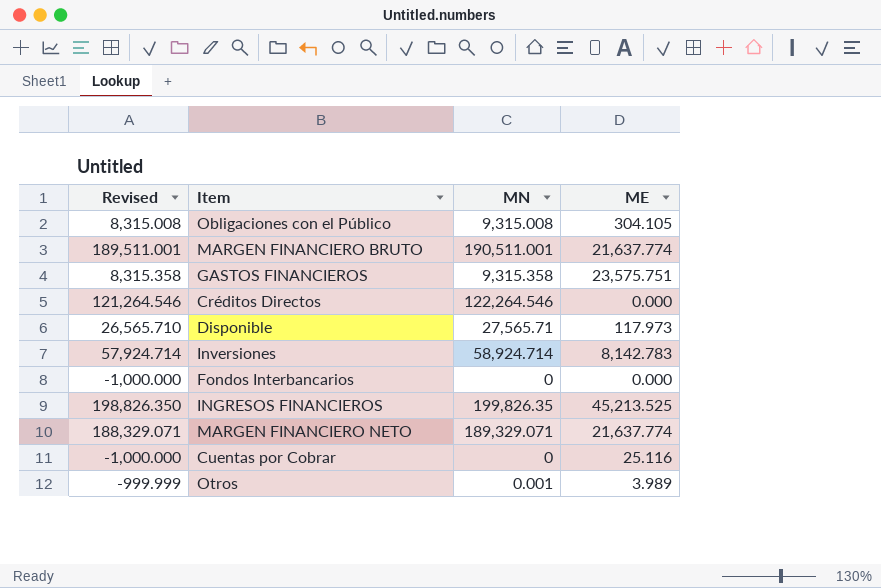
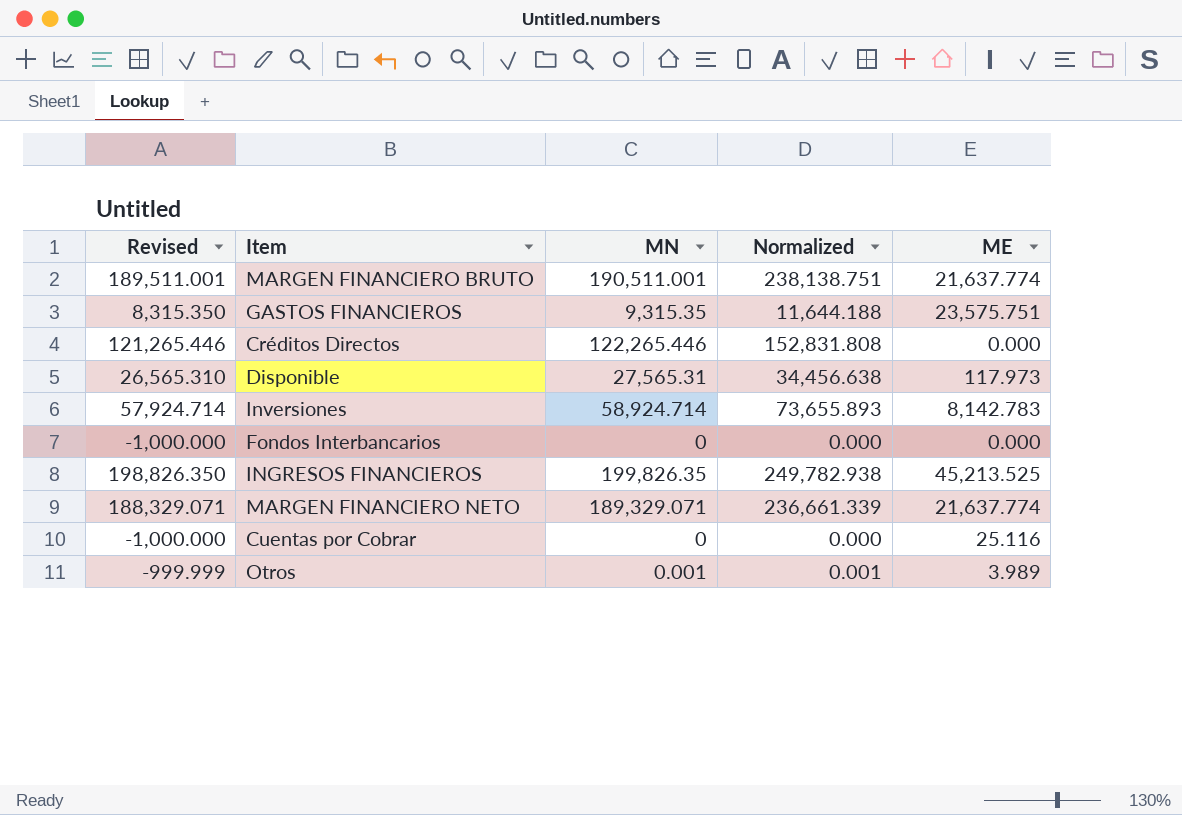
column Normalized | formula: none -> [MN] * 1.25
row Obligaciones con el Público: 8,315.008 | 9,315.008 | 304.105 -> none
GASTOS FINANCIEROS | Revised: 8,315.358 -> 8,315.350
GASTOS FINANCIEROS | MN: 9,315.358 -> 9,315.35
Créditos Directos | Revised: 121,264.546 -> 121,265.446
Créditos Directos | MN: 122,264.546 -> 122,265.446
Disponible | Revised: 26,565.710 -> 26,565.310
Disponible | MN: 27,565.71 -> 27,565.31

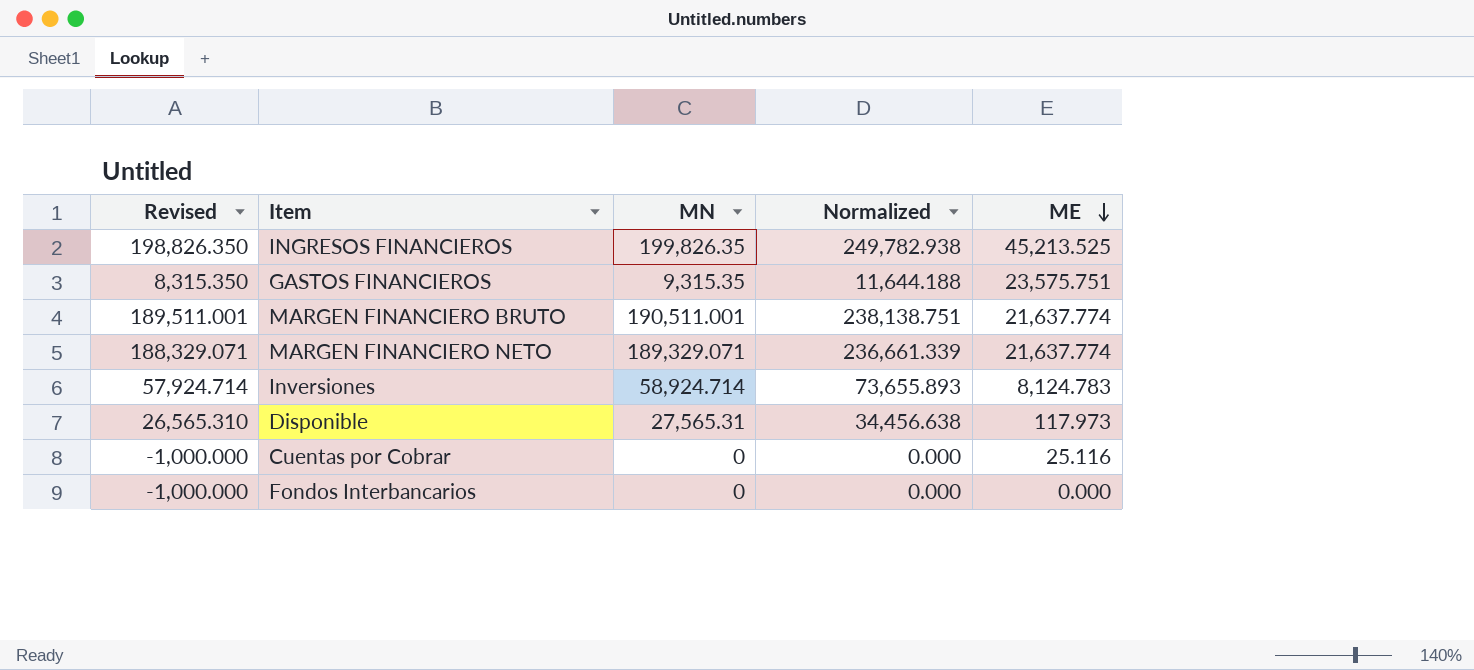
row order: none -> ME descending
row Créditos Directos: 121,265.446 | 122,265.446 | 152,831.808 | 0.000 -> none
row Otros: -999.999 | 0.001 | 0.001 | 3.989 -> none
Inversiones | ME: 8,142.783 -> 8,124.783

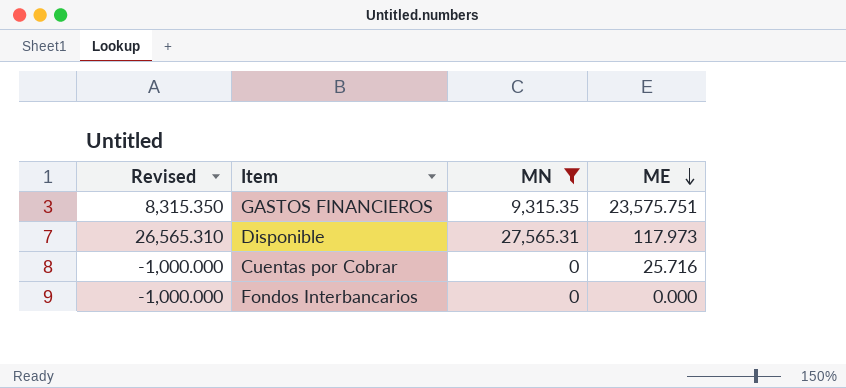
filter: none -> MN <= 27,565.31
column Normalized | formula: [MN] * 1.25 -> none
Cuentas por Cobrar | ME: 25.116 -> 25.716

